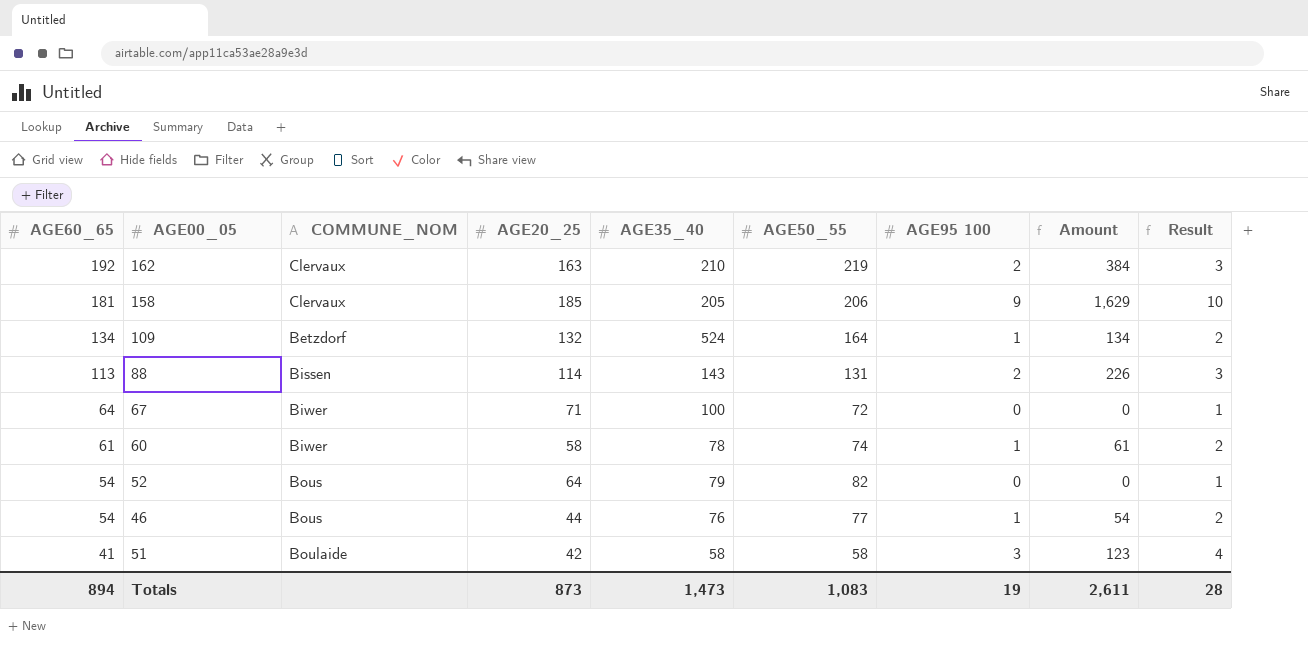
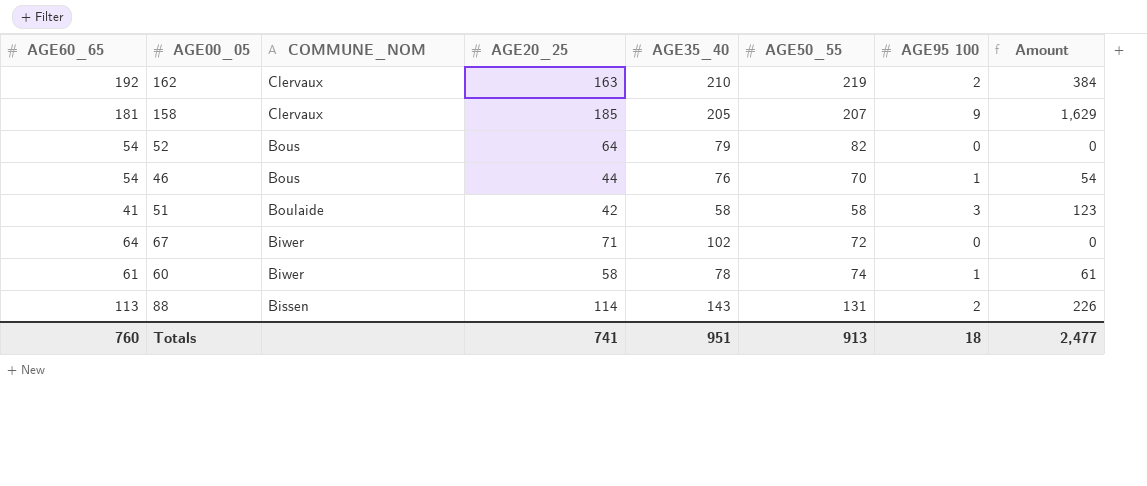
row order: AGE60_65 descending -> COMMUNE_NOM descending
column Result | formula: [AGE95 100] + 1 -> none
row 109: 134 | Betzdorf | 132 | 524 | 164 | 1 | 134 | 2 -> none
158 | AGE50_55: 206 -> 207
46 | AGE50_55: 77 -> 70
67 | AGE35_40: 100 -> 102
Totals | AGE60_65: 894 -> 760
Totals | AGE20_25: 873 -> 741
Totals | AGE35_40: 1,473 -> 951
Totals | AGE50_55: 1,083 -> 913
Totals | AGE95 100: 19 -> 18
Totals | Amount: 2,611 -> 2,477

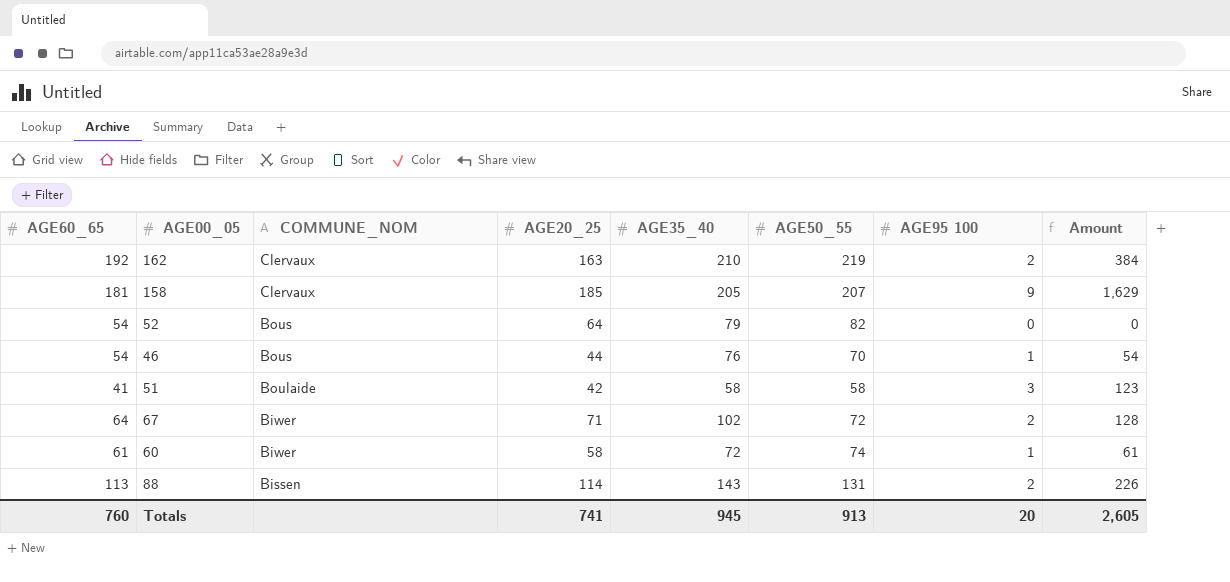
67 | AGE95 100: 0 -> 2
67 | Amount: 0 -> 128
60 | AGE35_40: 78 -> 72
Totals | AGE35_40: 951 -> 945
Totals | AGE95 100: 18 -> 20
Totals | Amount: 2,477 -> 2,605

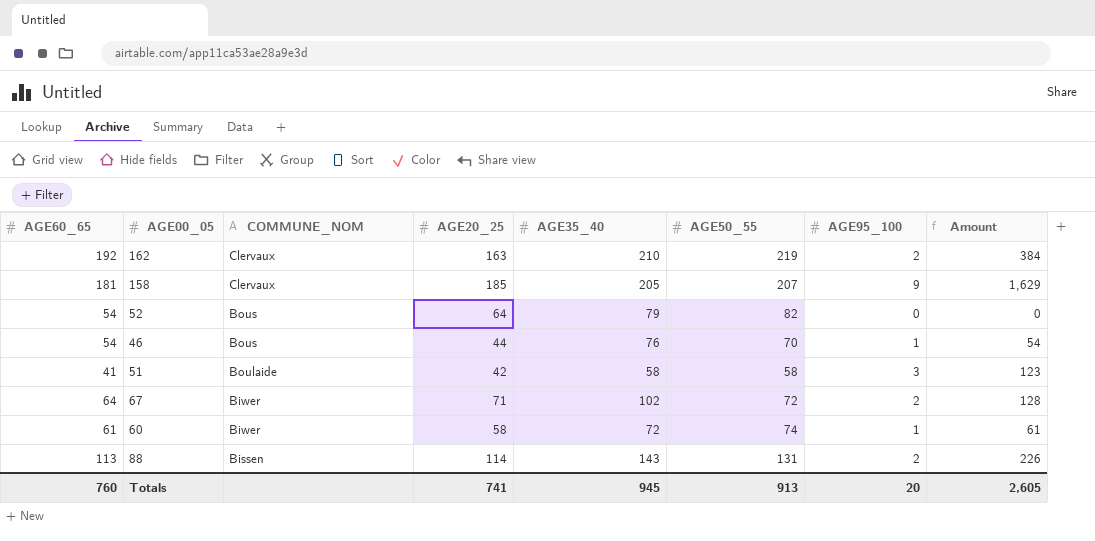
column name: AGE95 100 -> AGE95_100

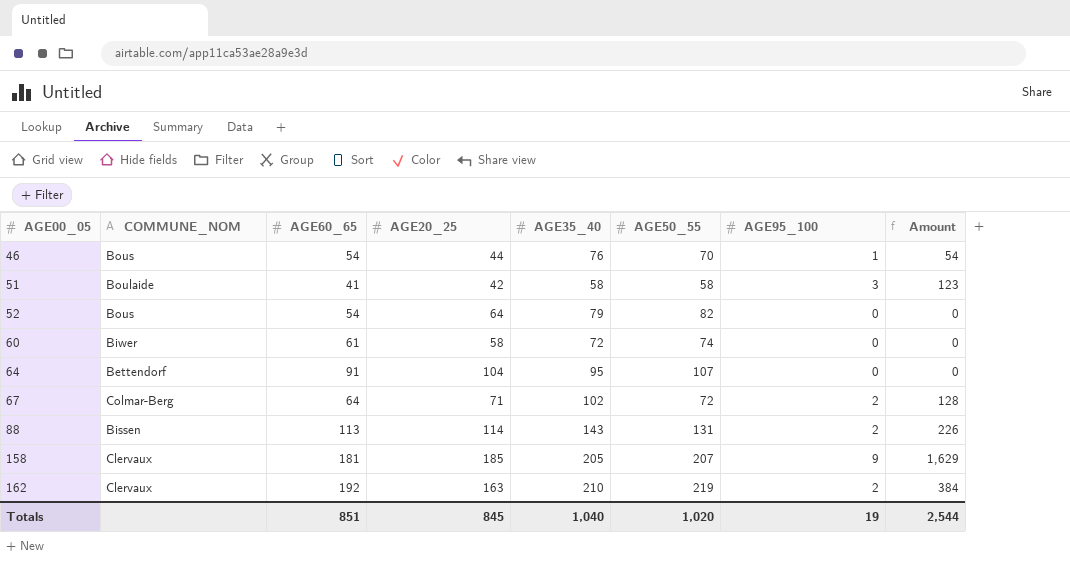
row order: COMMUNE_NOM descending -> AGE00_05 ascending
column AGE60_65 | position: 1 -> 3
60 | AGE95_100: 1 -> 0
60 | Amount: 61 -> 0
row 64: none -> Bettendorf | 91 | 104 | 95 | 107 | 0 | 0
67 | COMMUNE_NOM: Biwer -> Colmar-Berg
Totals | AGE60_65: 760 -> 851
Totals | AGE20_25: 741 -> 845
Totals | AGE35_40: 945 -> 1,040
Totals | AGE50_55: 913 -> 1,020
Totals | AGE95_100: 20 -> 19
Totals | Amount: 2,605 -> 2,544

